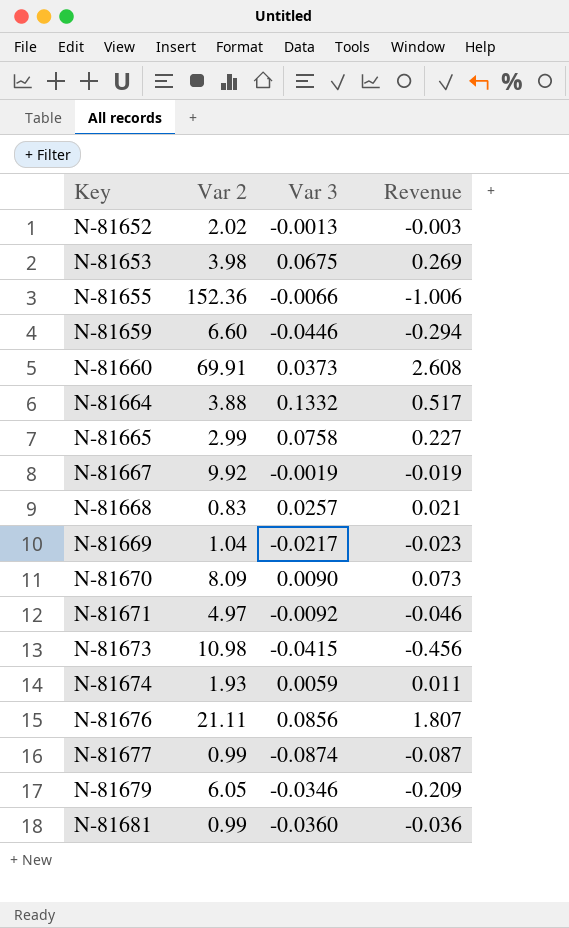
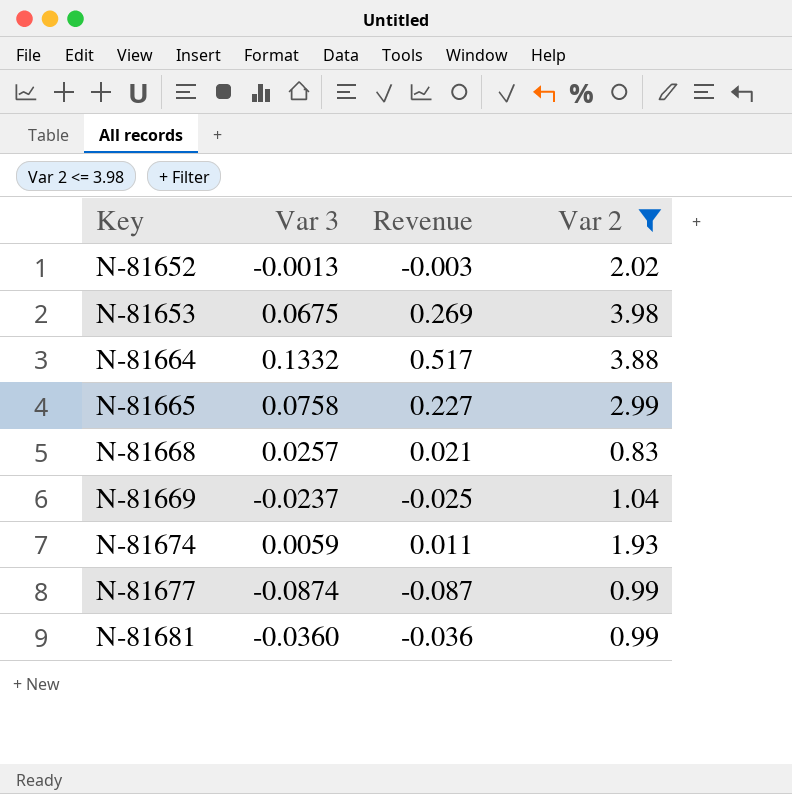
filter: none -> Var 2 <= 3.98
column Var 2 | position: 2 -> 4
N-81669 | Var 3: -0.0217 -> -0.0237
N-81669 | Revenue: -0.023 -> -0.025

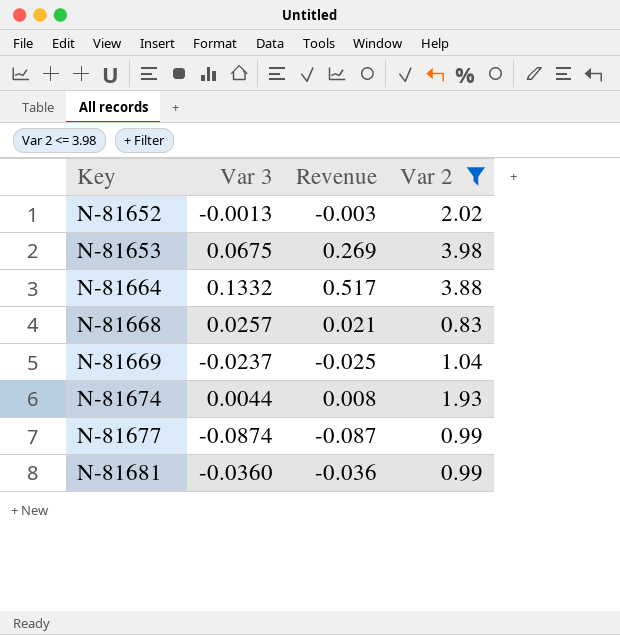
row N-81665: 0.0758 | 0.227 | 2.99 -> none
N-81674 | Var 3: 0.0059 -> 0.0044
N-81674 | Revenue: 0.011 -> 0.008

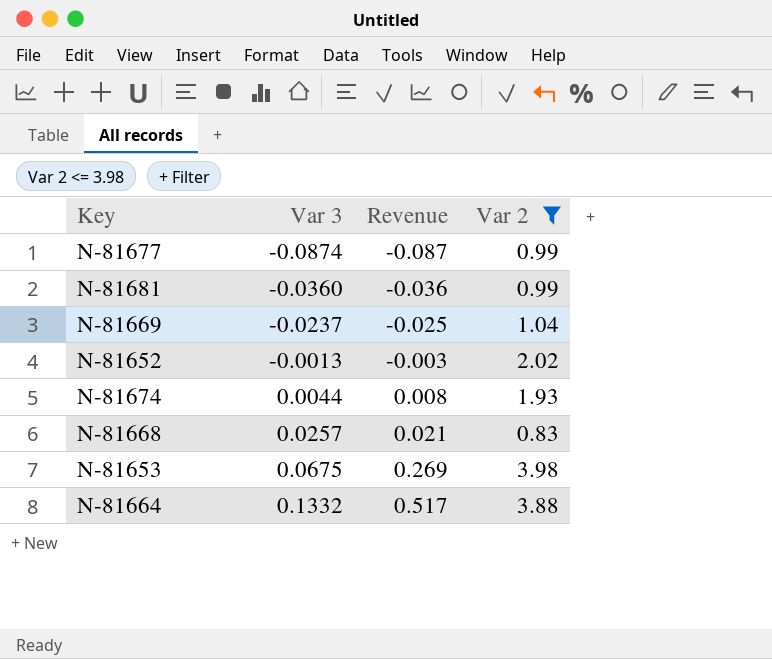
row order: Key ascending -> Var 3 ascending

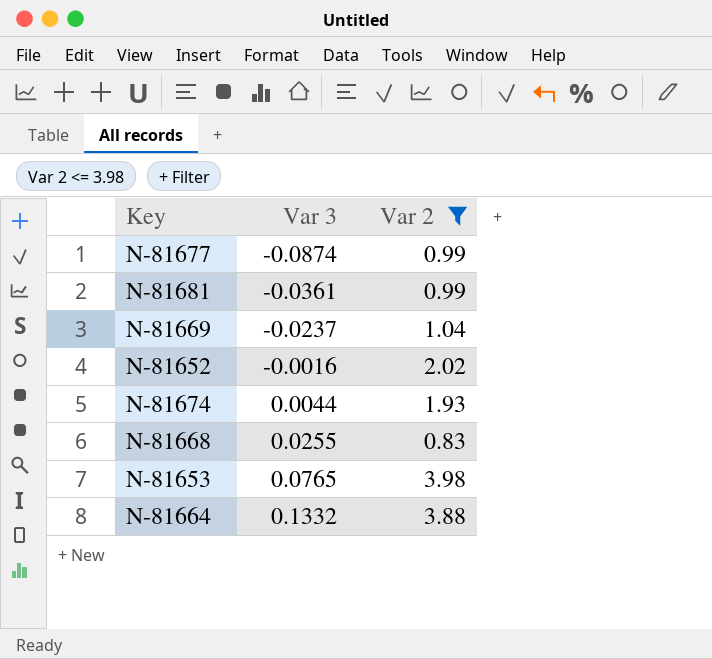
column Revenue | formula: [Var 3] * [Var 2] -> none
N-81681 | Var 3: -0.0360 -> -0.0361
N-81652 | Var 3: -0.0013 -> -0.0016
N-81668 | Var 3: 0.0257 -> 0.0255
N-81653 | Var 3: 0.0675 -> 0.0765

